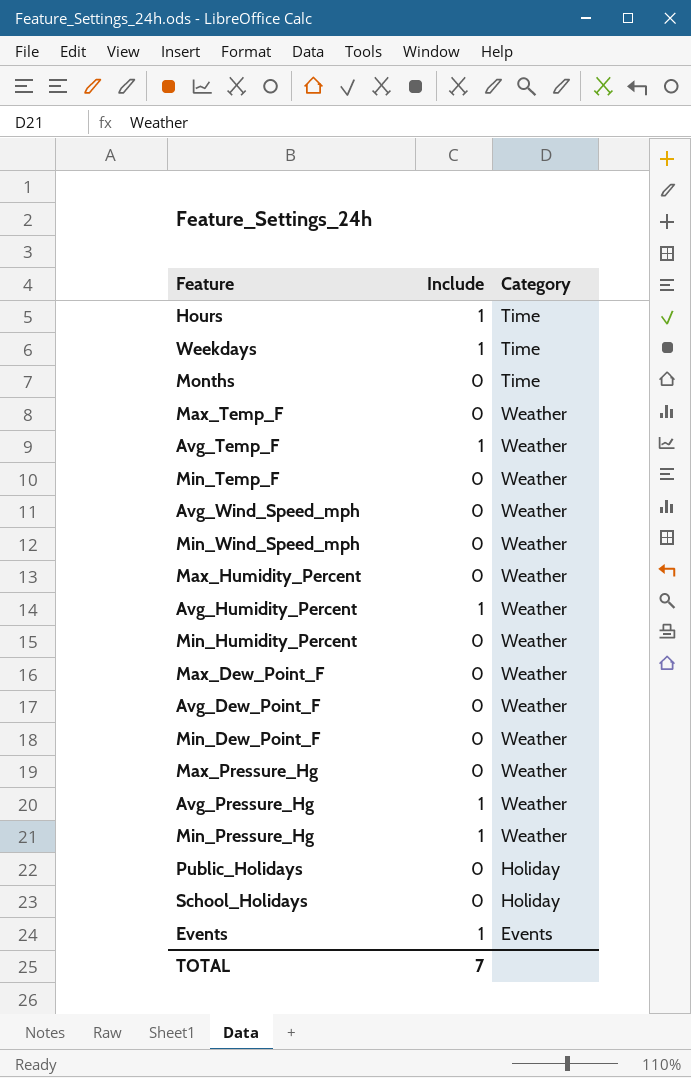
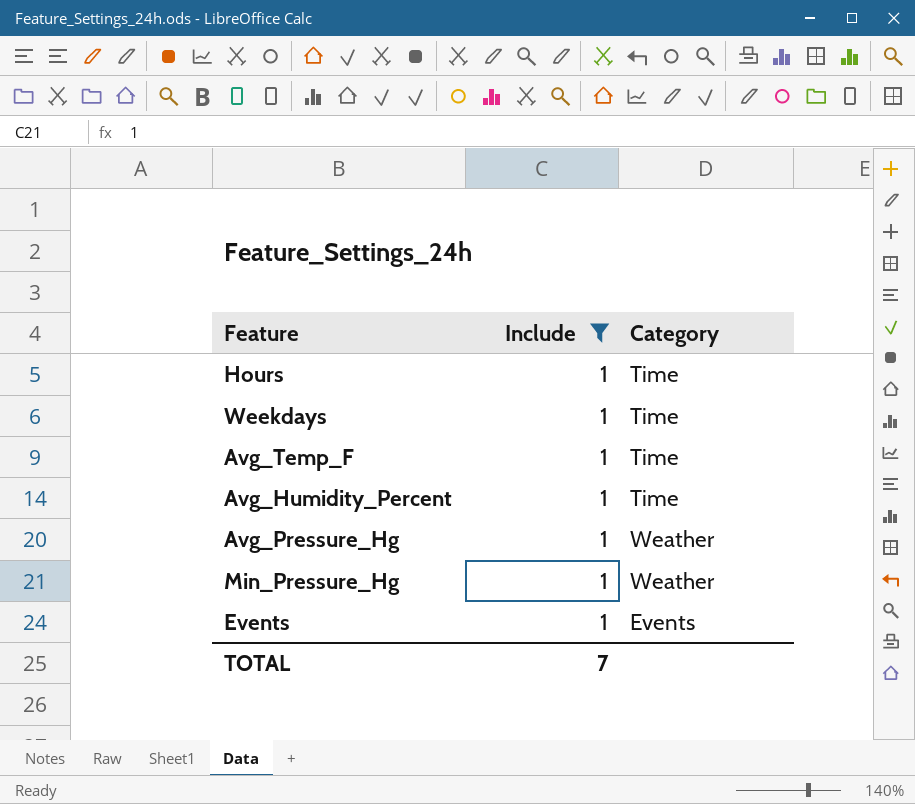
filter: none -> Include = 1
Avg_Temp_F | Category: Weather -> Time
Avg_Humidity_Percent | Category: Weather -> Time

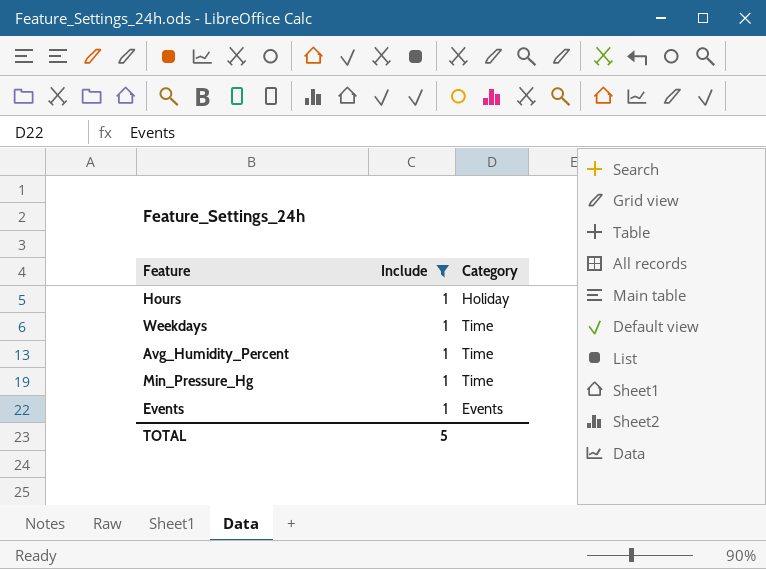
row Avg_Temp_F: 1 | Time -> none
row Avg_Pressure_Hg: 1 | Weather -> none
Hours | Category: Time -> Holiday
Min_Pressure_Hg | Category: Weather -> Time
TOTAL | Include: 7 -> 5

